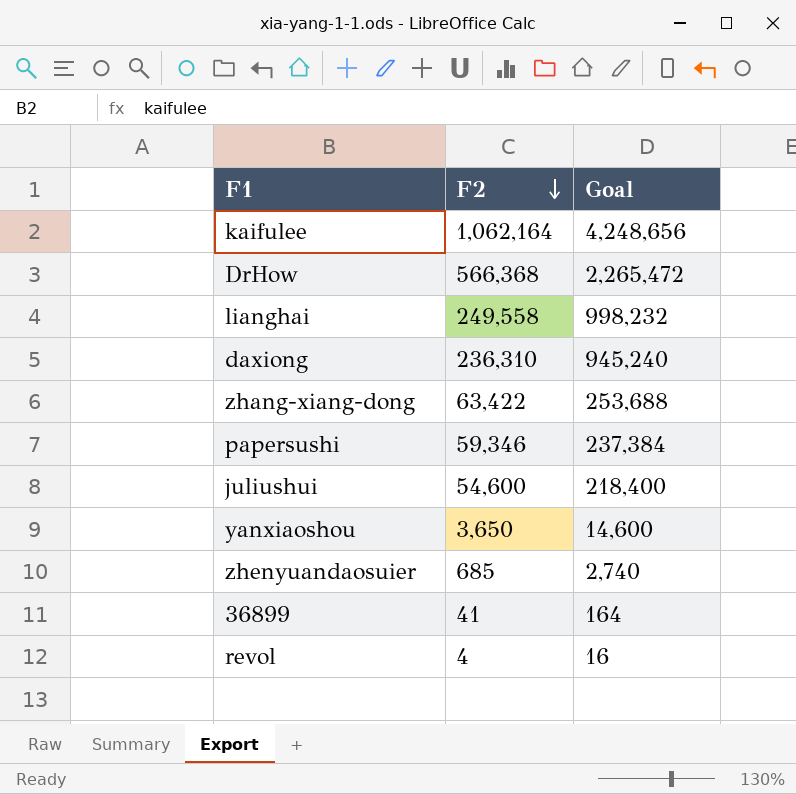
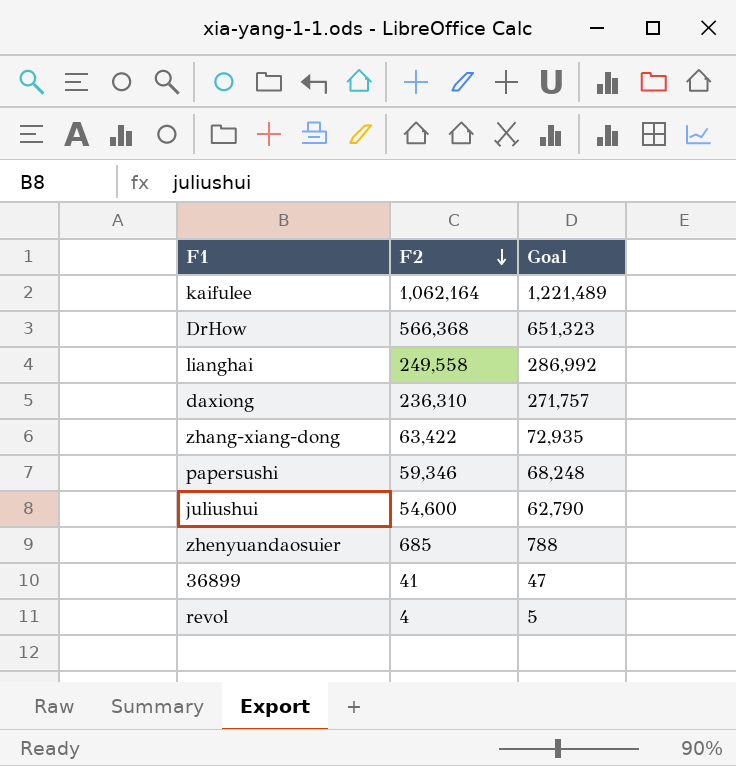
column Goal | formula: [F2] * 4 -> [F2] * 1.15
row yanxiaoshou: 3,650 | 14,600 -> none

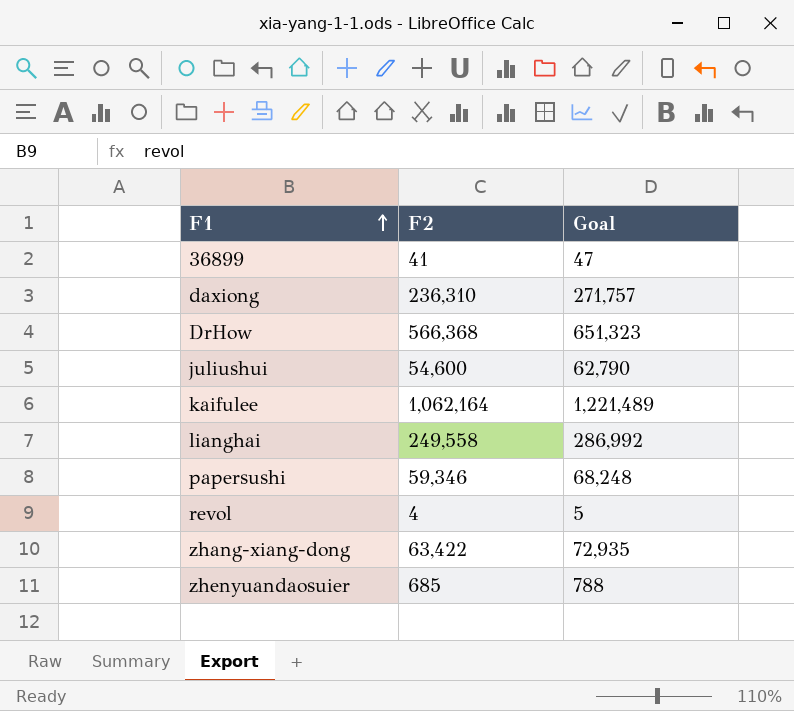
row order: F2 descending -> F1 ascending

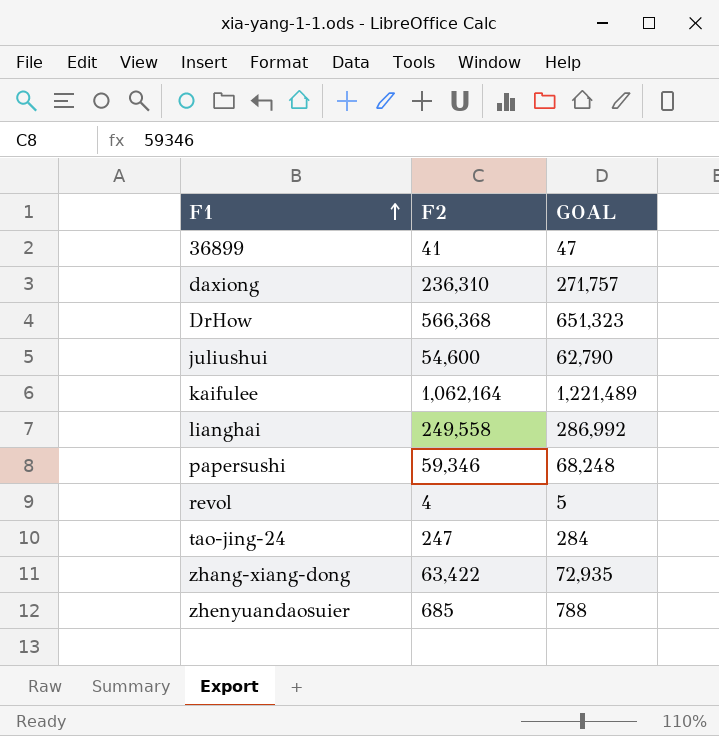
column name: Goal -> GOAL
row tao-jing-24: none -> 247 | 284

